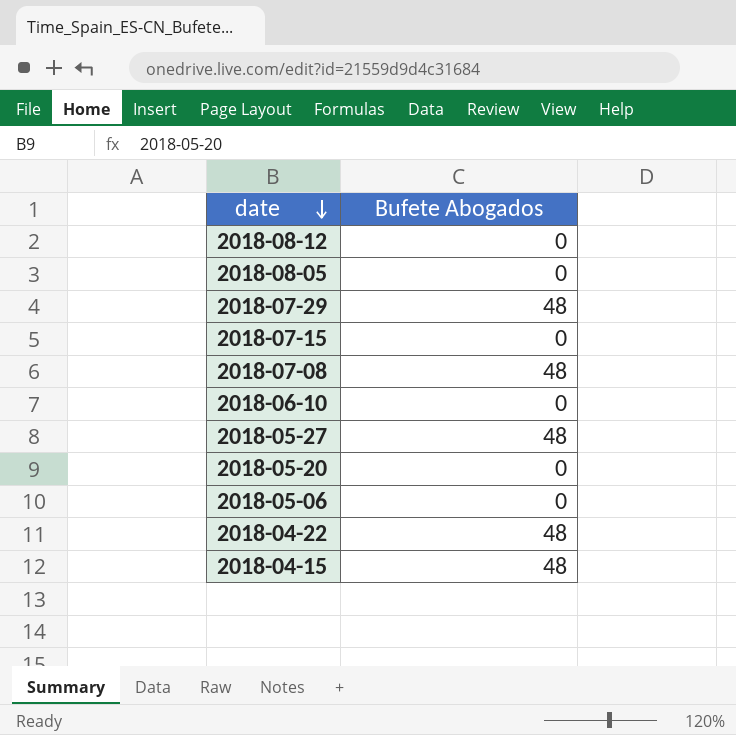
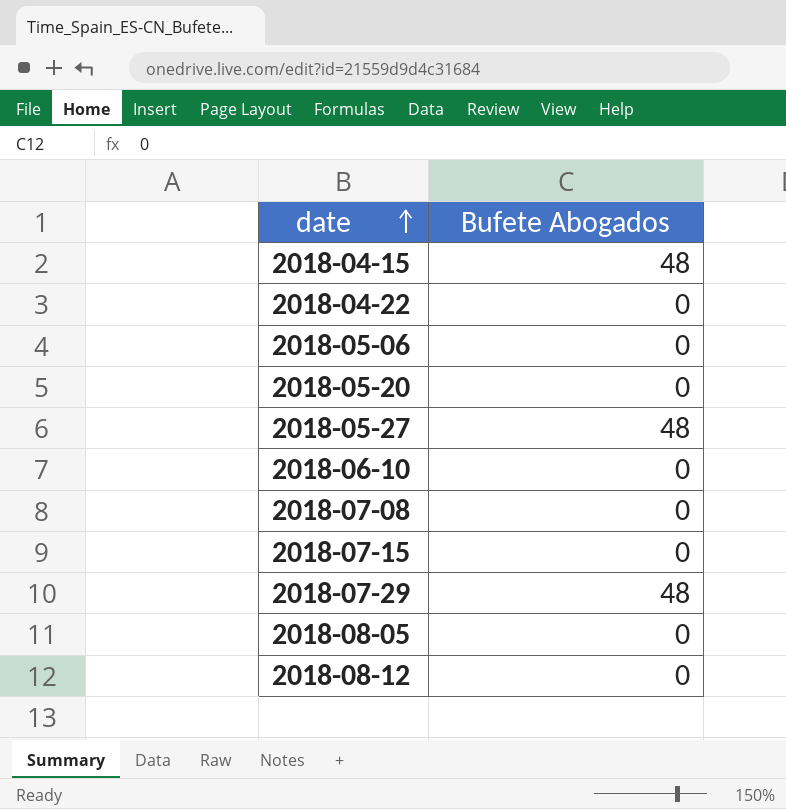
row order: date descending -> date ascending
2018-04-22 | Bufete Abogados: 48 -> 0
2018-07-08 | Bufete Abogados: 48 -> 0

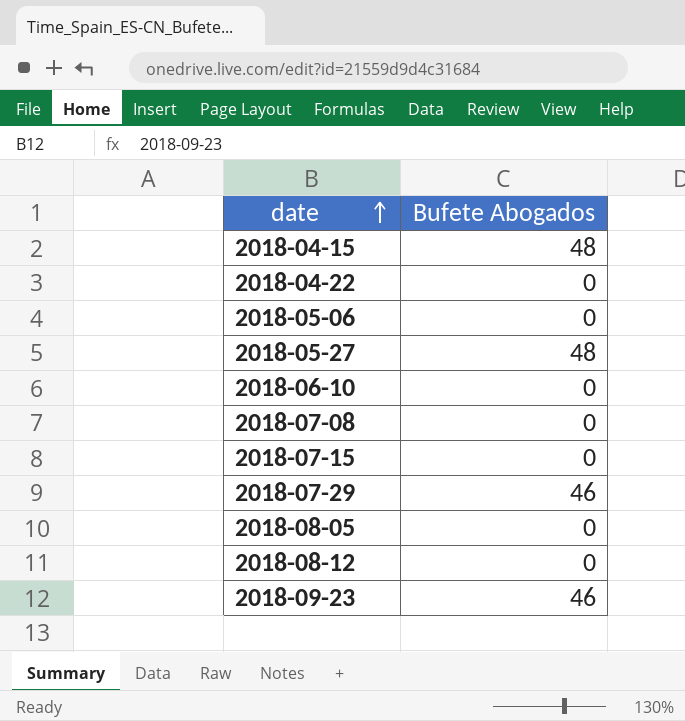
row 2018-05-20: 0 -> none
2018-07-29 | Bufete Abogados: 48 -> 46
row 2018-09-23: none -> 46

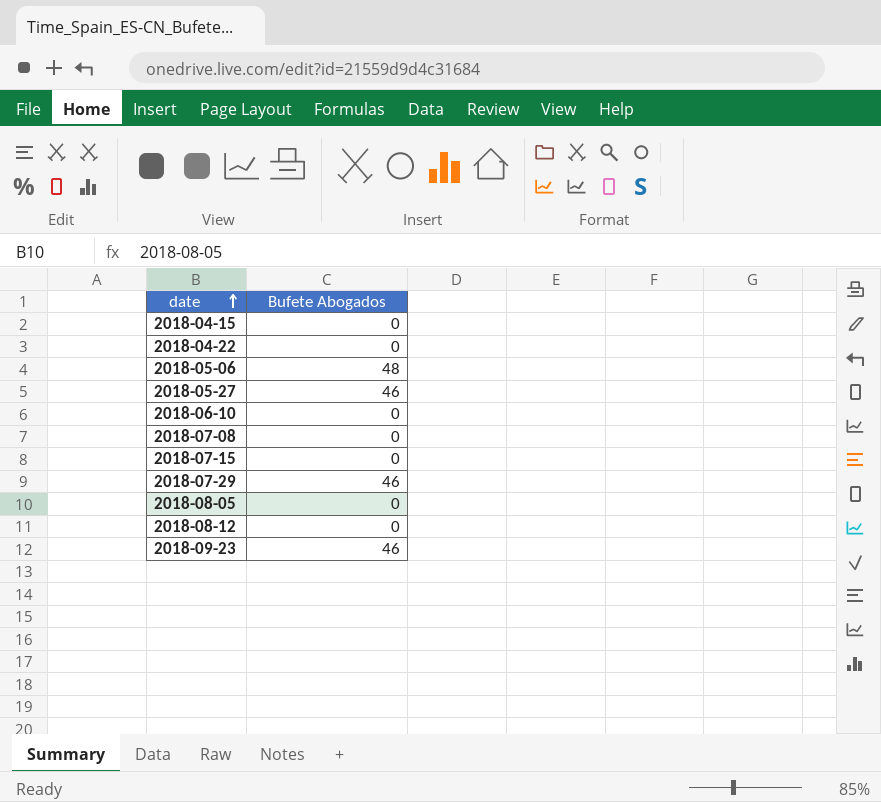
2018-04-15 | Bufete Abogados: 48 -> 0
2018-05-06 | Bufete Abogados: 0 -> 48
2018-05-27 | Bufete Abogados: 48 -> 46

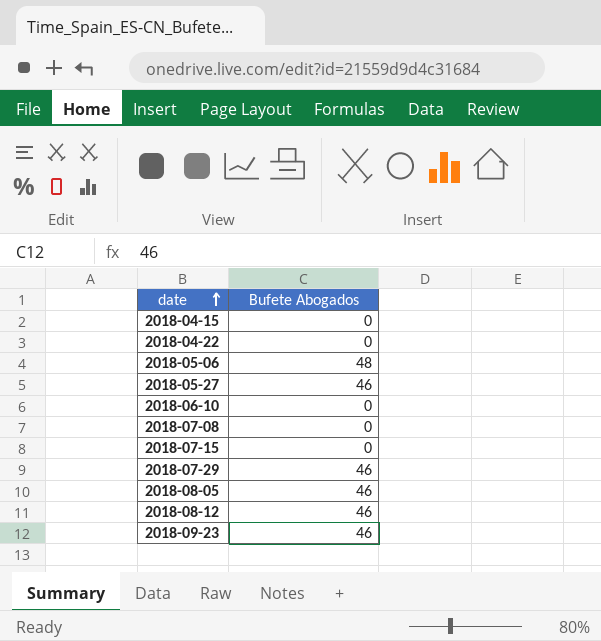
2018-08-05 | Bufete Abogados: 0 -> 46
2018-08-12 | Bufete Abogados: 0 -> 46

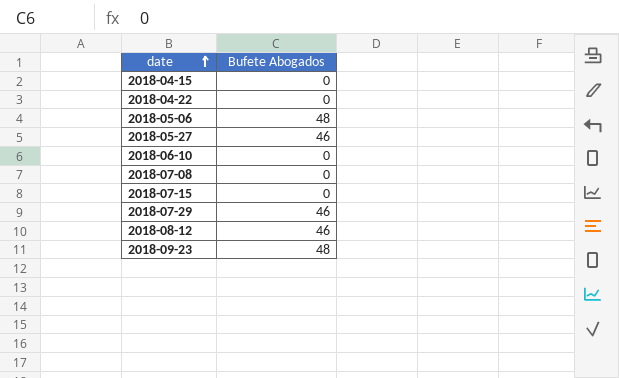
row 2018-08-05: 46 -> none
2018-09-23 | Bufete Abogados: 46 -> 48

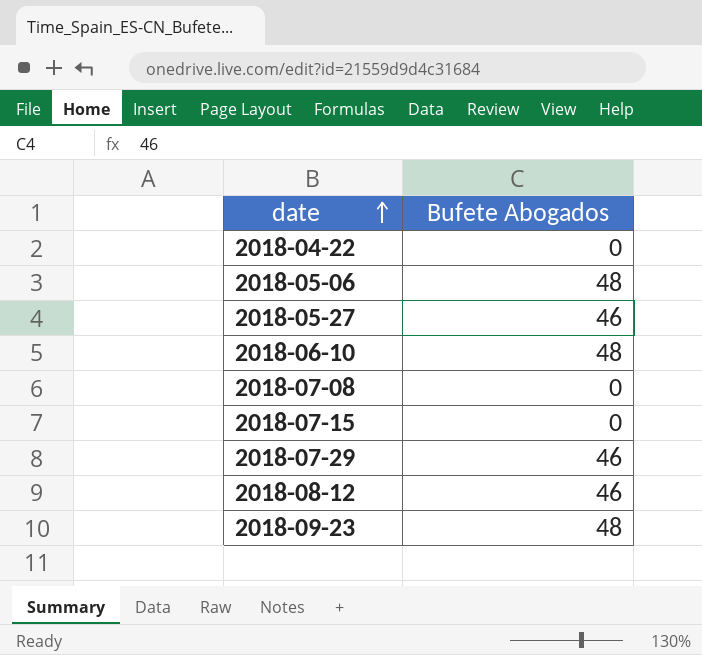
row 2018-04-15: 0 -> none
2018-06-10 | Bufete Abogados: 0 -> 48

